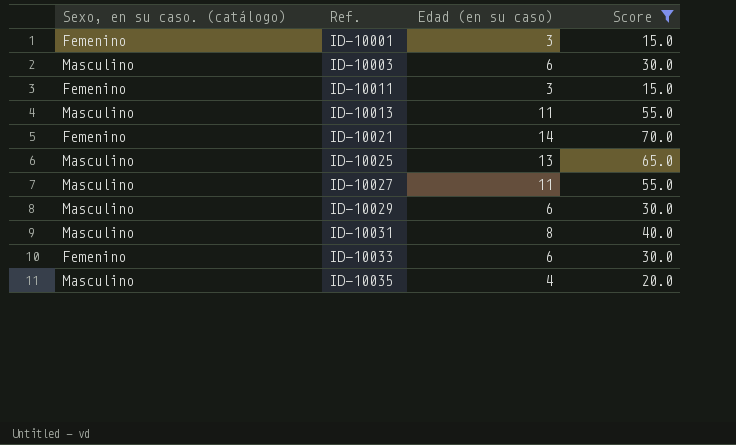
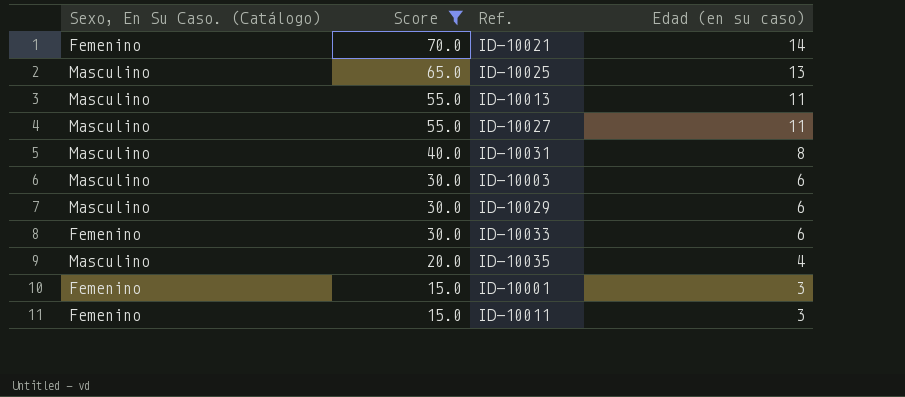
row order: Ref. ascending -> Score descending
column name: Sexo, en su caso. (catálogo) -> Sexo, En Su Caso. (Catálogo)
column Score | position: 4 -> 2

